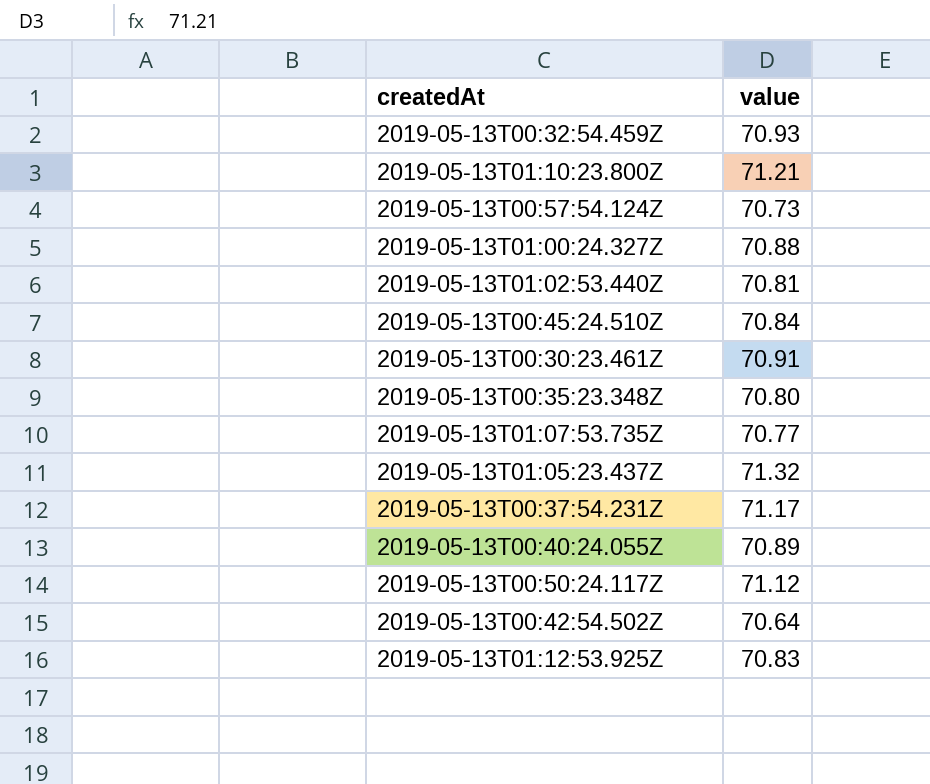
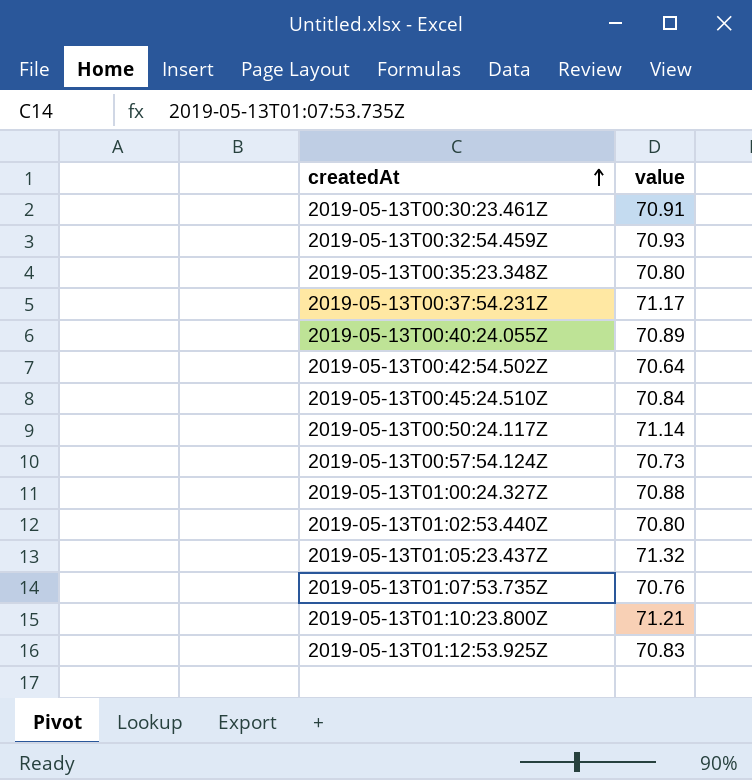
row order: none -> createdAt ascending
2019-05-13T00:50:24.117Z | value: 71.12 -> 71.14
2019-05-13T01:02:53.440Z | value: 70.81 -> 70.80
2019-05-13T01:07:53.735Z | value: 70.77 -> 70.76

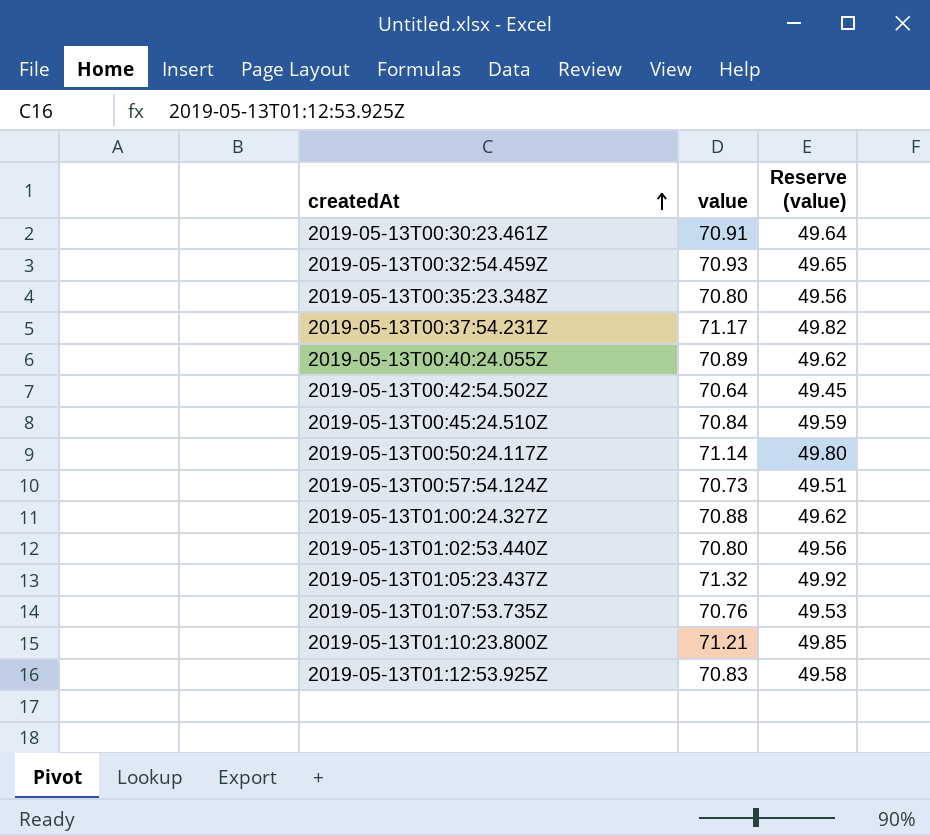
column Reserve (value) | formula: none -> [value] * 0.7

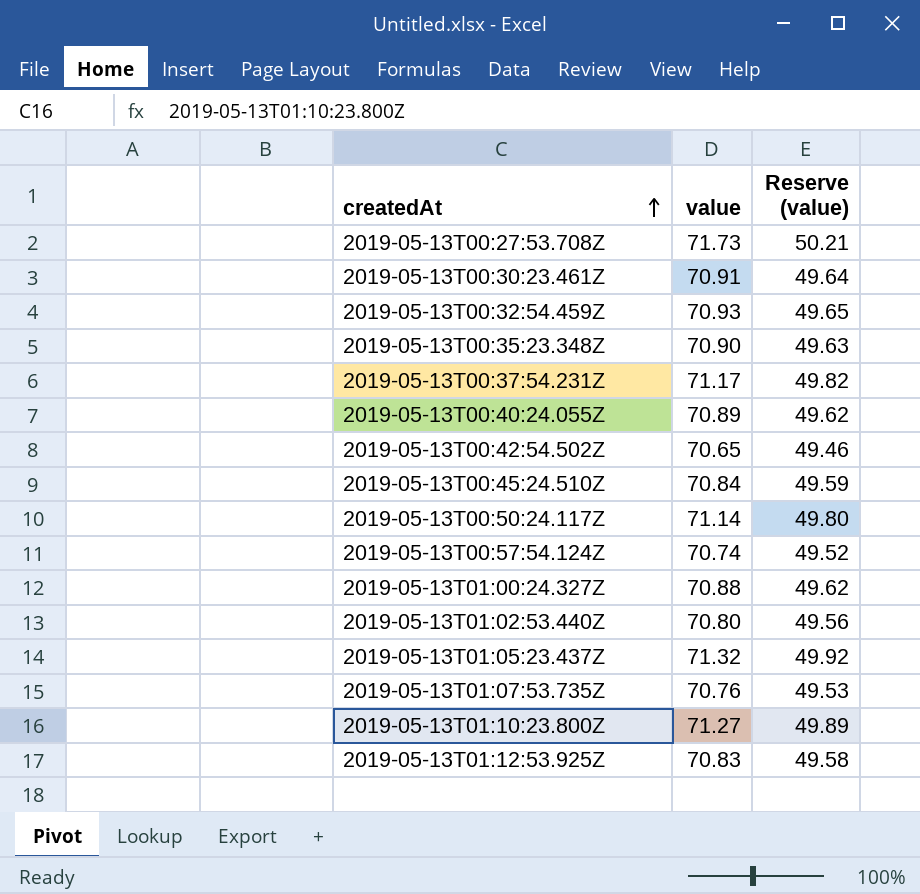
row 2019-05-13T00:27:53.708Z: none -> 71.73 | 50.21
2019-05-13T00:35:23.348Z | value: 70.80 -> 70.90
2019-05-13T00:35:23.348Z | Reserve (value): 49.56 -> 49.63
2019-05-13T00:42:54.502Z | value: 70.64 -> 70.65
2019-05-13T00:42:54.502Z | Reserve (value): 49.45 -> 49.46
2019-05-13T00:57:54.124Z | value: 70.73 -> 70.74
2019-05-13T00:57:54.124Z | Reserve (value): 49.51 -> 49.52
2019-05-13T01:10:23.800Z | value: 71.21 -> 71.27
2019-05-13T01:10:23.800Z | Reserve (value): 49.85 -> 49.89

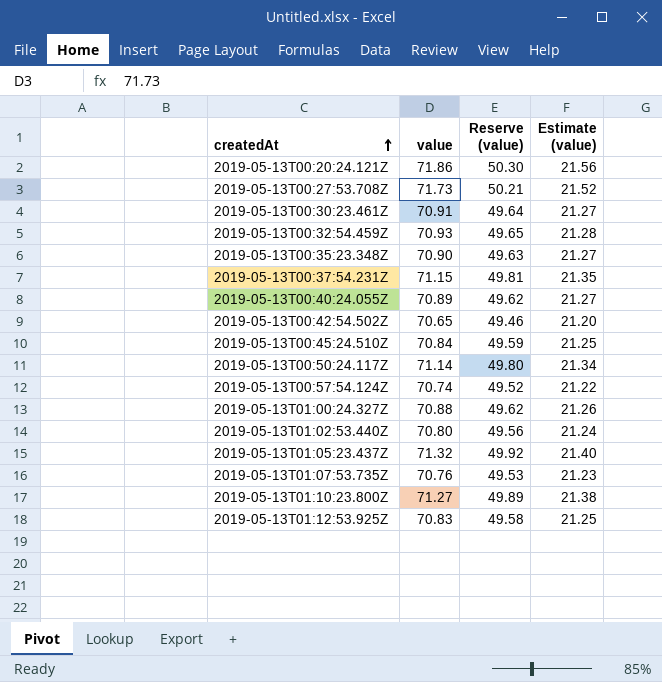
column Estimate (value) | formula: none -> [value] * 0.3
row 2019-05-13T00:20:24.121Z: none -> 71.86 | 50.30 | 21.56
2019-05-13T00:37:54.231Z | value: 71.17 -> 71.15
2019-05-13T00:37:54.231Z | Reserve (value): 49.82 -> 49.81

